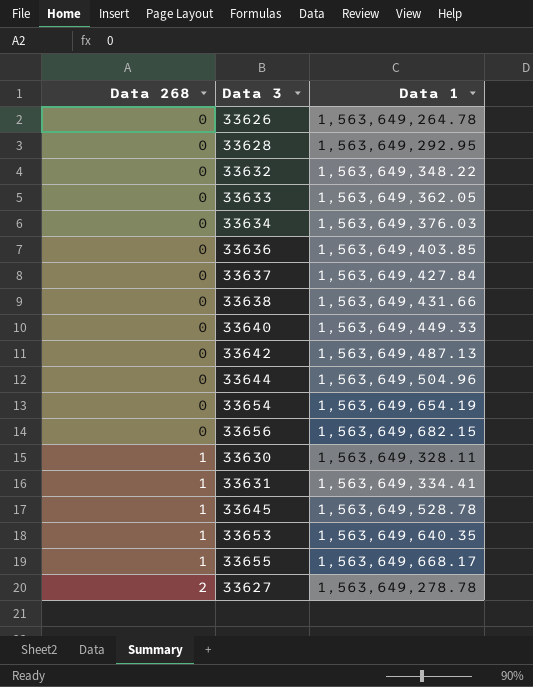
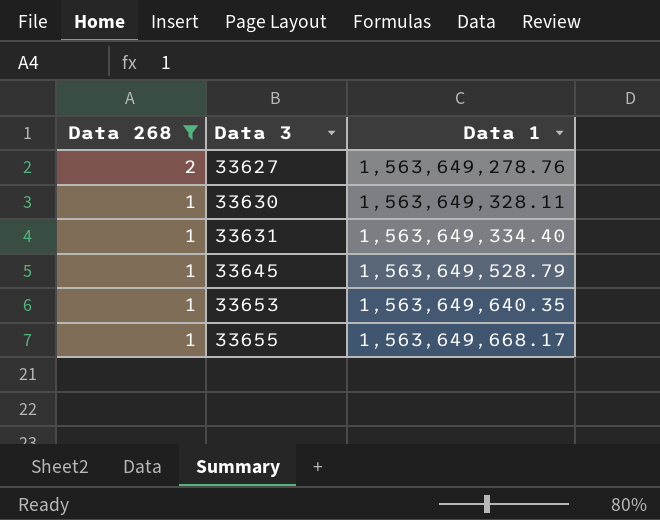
filter: none -> Data 268 != 0
row order: Data 268 ascending -> Data 268 descending
33627 | Data 1: 1,563,649,278.78 -> 1,563,649,278.76
33631 | Data 1: 1,563,649,334.41 -> 1,563,649,334.40
33645 | Data 1: 1,563,649,528.78 -> 1,563,649,528.79

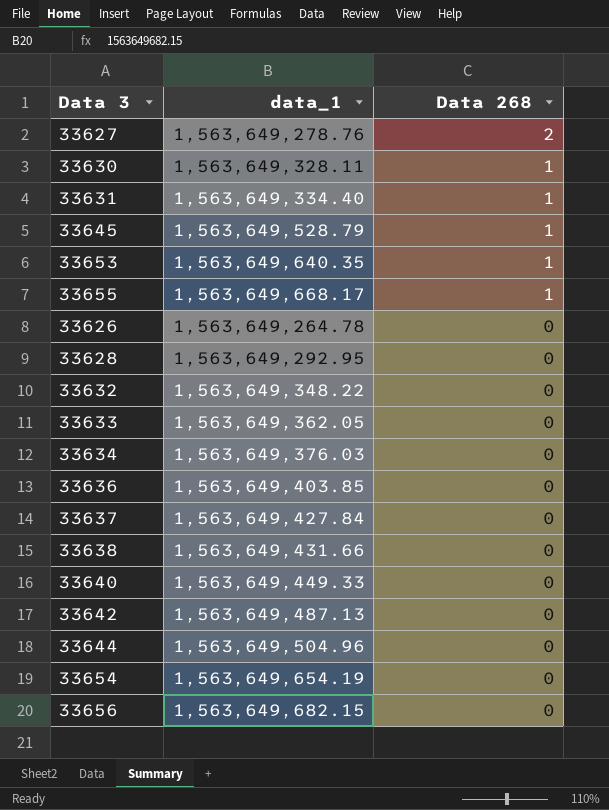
filter: Data 268 != 0 -> none
column name: Data 1 -> data_1
column Data 268 | position: 1 -> 3

